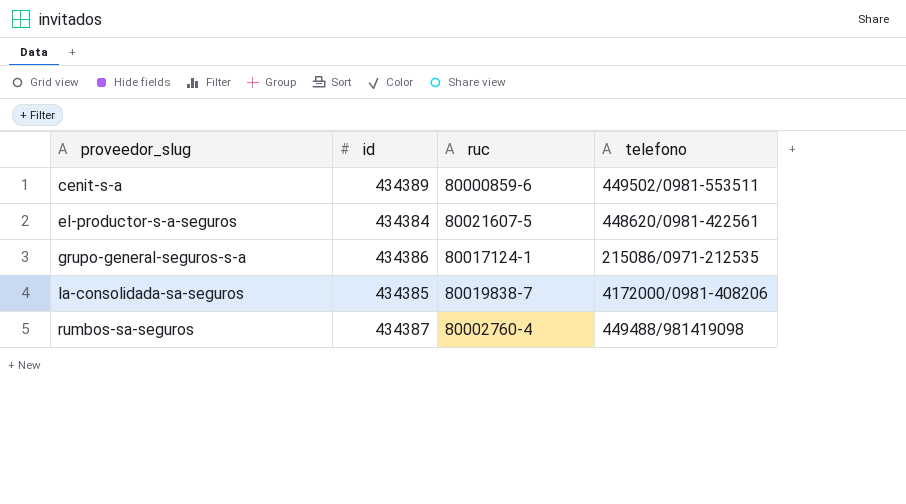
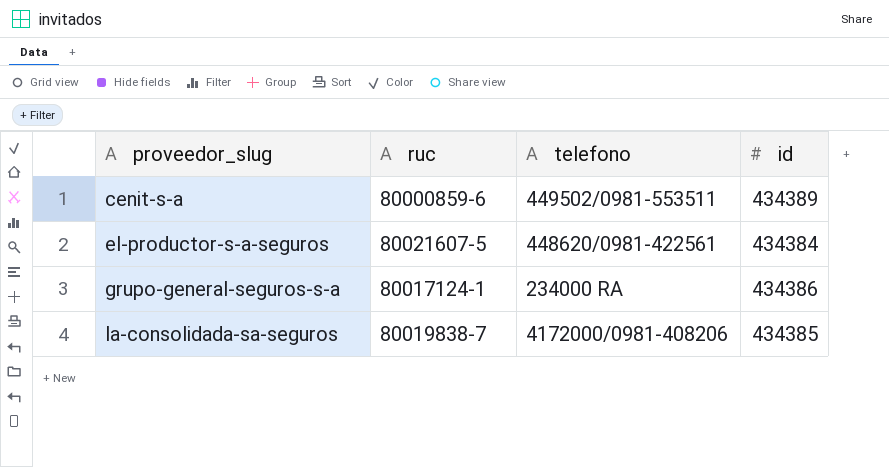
column id | position: 2 -> 4
row rumbos-sa-seguros: 434387 | 80002760-4 | 449488/981419098 -> none
grupo-general-seguros-s-a | telefono: 215086/0971-212535 -> 234000 RA

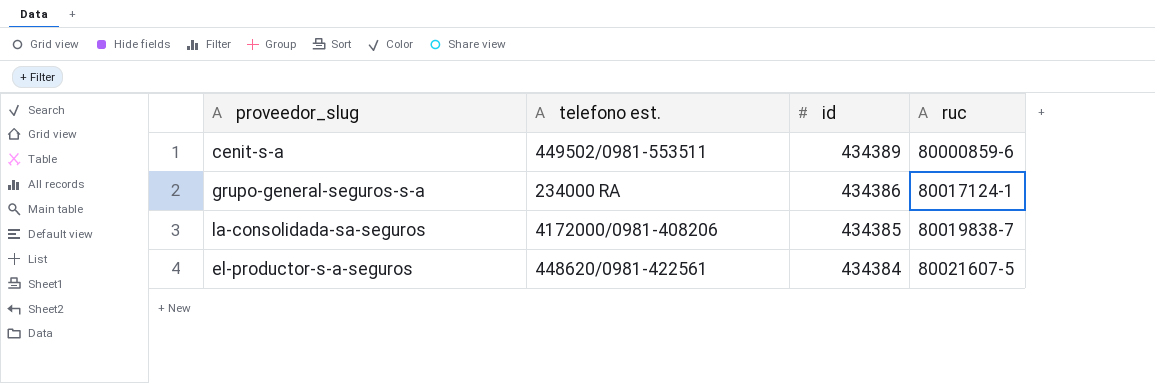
row order: proveedor_slug ascending -> id descending
column name: telefono -> telefono est.
column ruc | position: 2 -> 4

